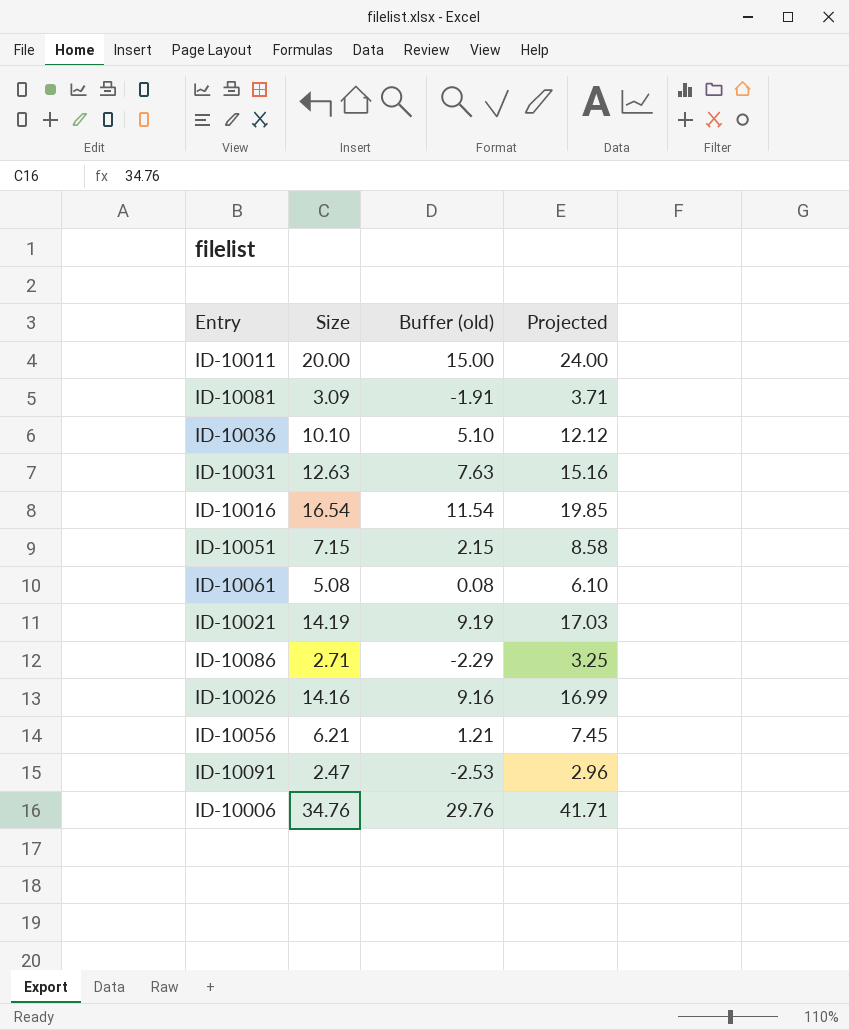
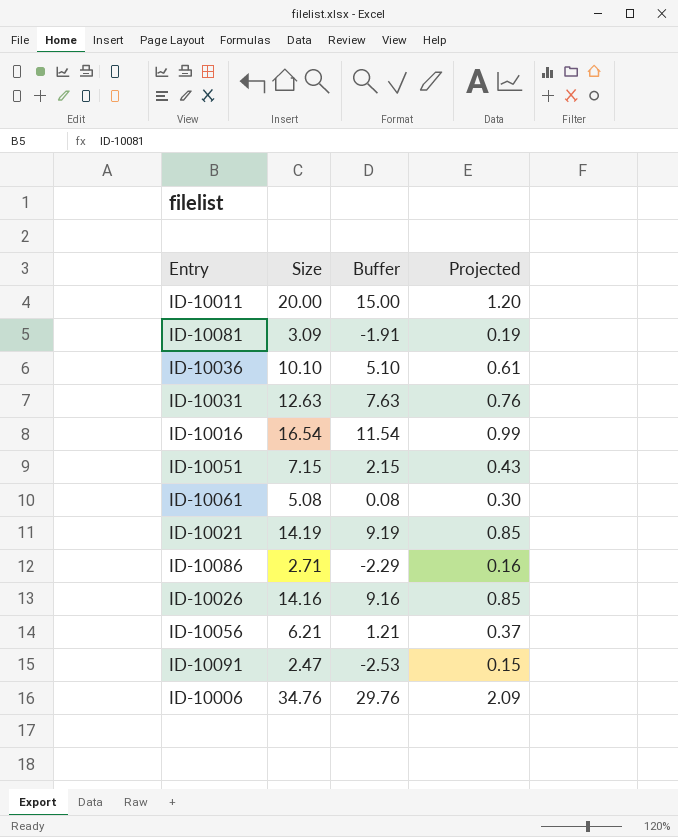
column name: Buffer (old) -> Buffer
column Projected | formula: [Size] * 1.2 -> [Size] * 0.06

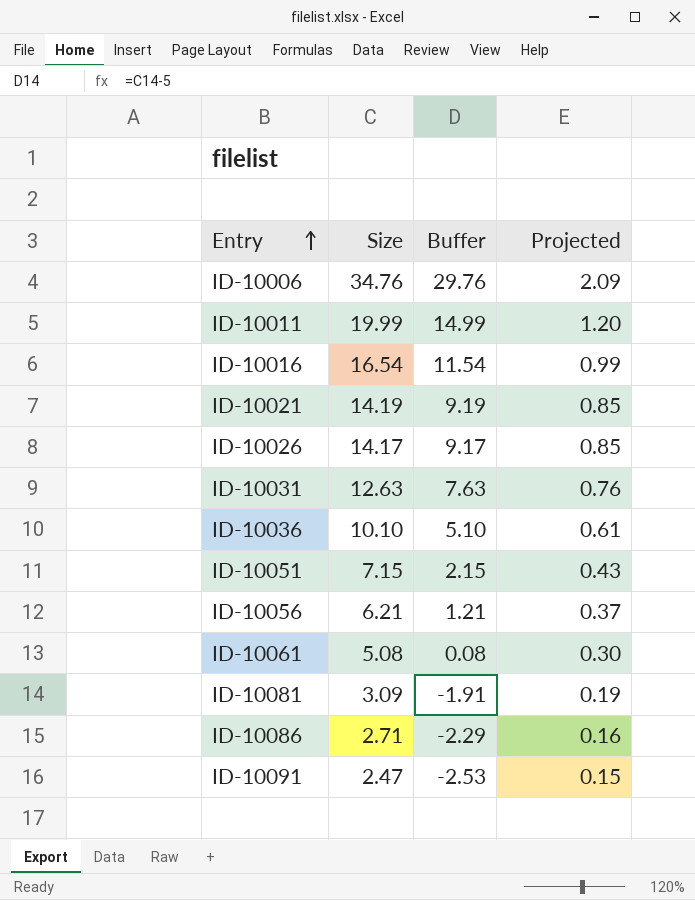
row order: none -> Entry ascending
ID-10011 | Size: 20.00 -> 19.99
ID-10011 | Buffer: 15.00 -> 14.99
ID-10026 | Size: 14.16 -> 14.17
ID-10026 | Buffer: 9.16 -> 9.17

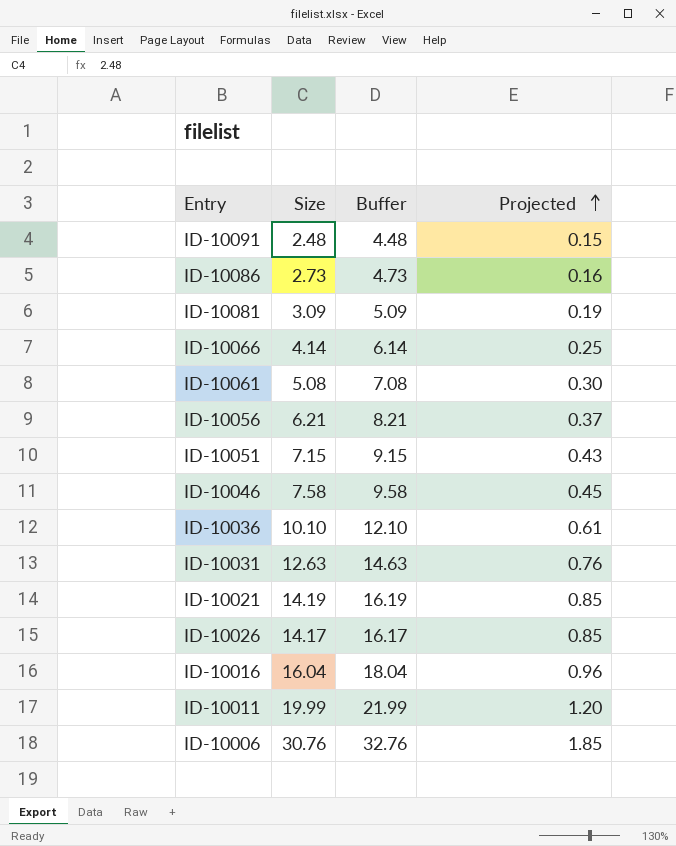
row order: Entry ascending -> Projected ascending
column Buffer | formula: [Size] - 5 -> [Size] + 2
ID-10091 | Size: 2.47 -> 2.48
ID-10086 | Size: 2.71 -> 2.73
row ID-10066: none -> 4.14 | 6.14 | 0.25
row ID-10046: none -> 7.58 | 9.58 | 0.45
ID-10016 | Size: 16.54 -> 16.04
ID-10016 | Projected: 0.99 -> 0.96
ID-10006 | Size: 34.76 -> 30.76
ID-10006 | Projected: 2.09 -> 1.85

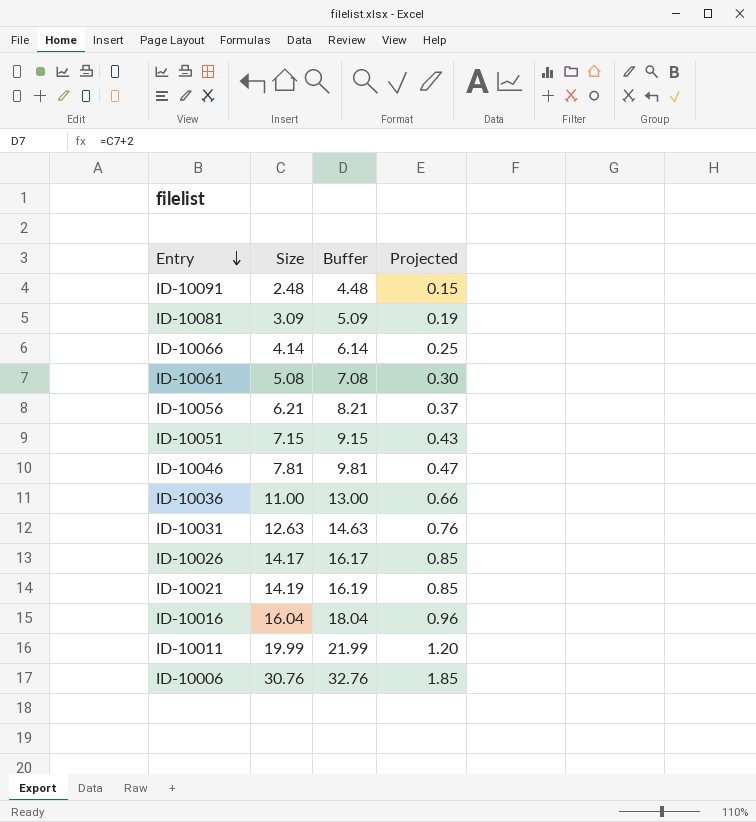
row order: Projected ascending -> Entry descending
row ID-10086: 2.73 | 4.73 | 0.16 -> none
ID-10046 | Size: 7.58 -> 7.81
ID-10046 | Buffer: 9.58 -> 9.81
ID-10046 | Projected: 0.45 -> 0.47
ID-10036 | Size: 10.10 -> 11.00
ID-10036 | Buffer: 12.10 -> 13.00
ID-10036 | Projected: 0.61 -> 0.66

